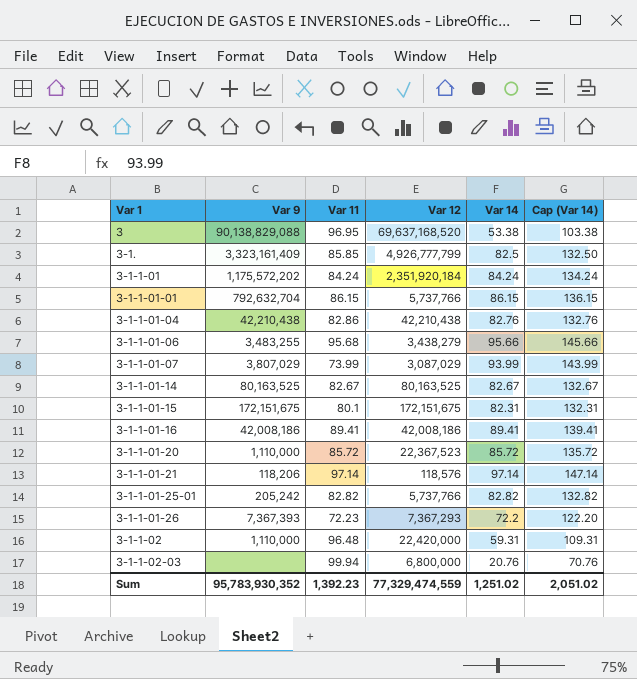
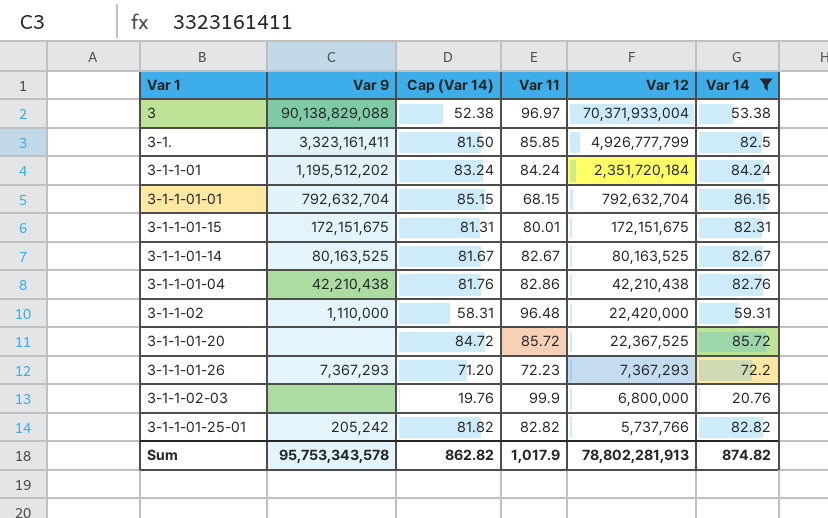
filter: none -> Var 14 <= 86.15
row order: none -> Var 12 descending
column Cap (Var 14) | formula: [Var 14] + 50 -> [Var 14] - 1
column Cap (Var 14) | position: 6 -> 3
3 | Var 11: 96.95 -> 96.97
3 | Var 12: 69,637,168,520 -> 70,371,933,004
3-1. | Var 9: 3,323,161,409 -> 3,323,161,411
3-1-1-01 | Var 9: 1,175,572,202 -> 1,195,512,202
3-1-1-01 | Var 12: 2,351,920,184 -> 2,351,720,184
3-1-1-01-01 | Var 11: 86.15 -> 68.15
3-1-1-01-01 | Var 12: 5,737,766 -> 792,632,704
3-1-1-01-15 | Var 11: 80.1 -> 80.01
3-1-1-01-20 | Var 9: 1,110,000 -> none
3-1-1-01-20 | Var 12: 22,367,523 -> 22,367,525
3-1-1-01-26 | Var 9: 7,367,393 -> 7,367,293
3-1-1-02-03 | Var 11: 99.94 -> 99.9
Sum | Var 9: 95,783,930,352 -> 95,753,343,578
Sum | Cap (Var 14): 2,051.02 -> 862.82
Sum | Var 11: 1,392.23 -> 1,017.9
Sum | Var 12: 77,329,474,559 -> 78,802,281,913
Sum | Var 14: 1,251.02 -> 874.82

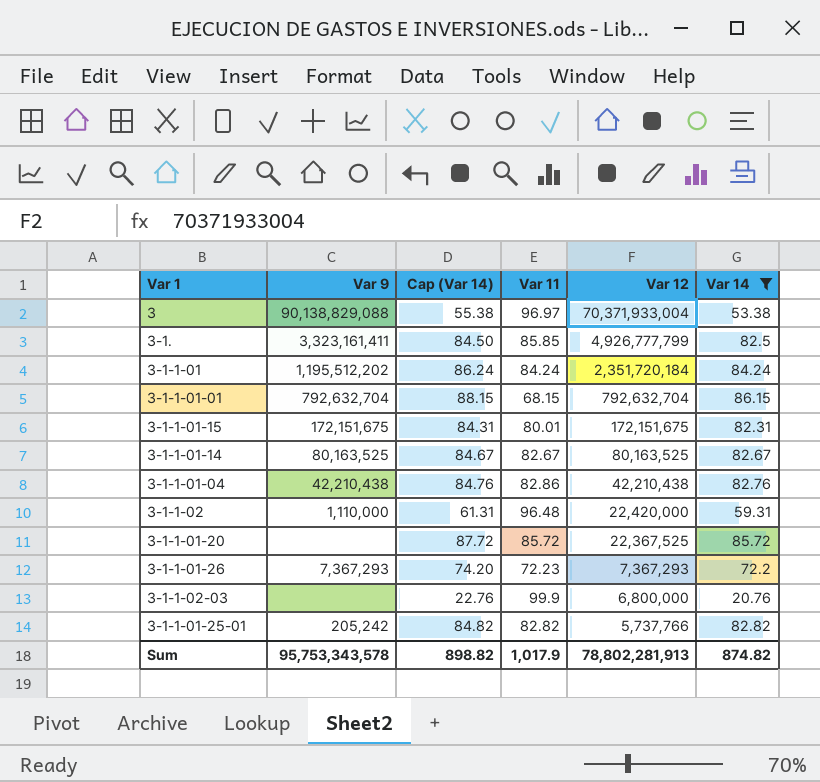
column Cap (Var 14) | formula: [Var 14] - 1 -> [Var 14] + 2
Sum | Cap (Var 14): 862.82 -> 898.82

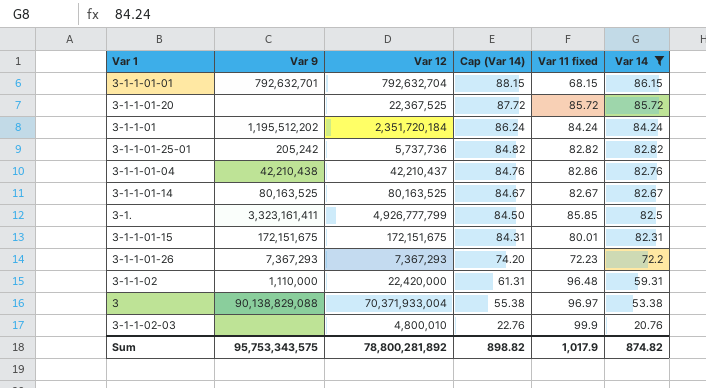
row order: Var 12 descending -> Cap (Var 14) descending
column Var 12 | position: 5 -> 3
column name: Var 11 -> Var 11 fixed
3-1-1-01-01 | Var 9: 792,632,704 -> 792,632,701
3-1-1-01-25-01 | Var 12: 5,737,766 -> 5,737,736
3-1-1-01-04 | Var 12: 42,210,438 -> 42,210,437
3-1-1-02-03 | Var 12: 6,800,000 -> 4,800,010
Sum | Var 9: 95,753,343,578 -> 95,753,343,575
Sum | Var 12: 78,802,281,913 -> 78,800,281,892

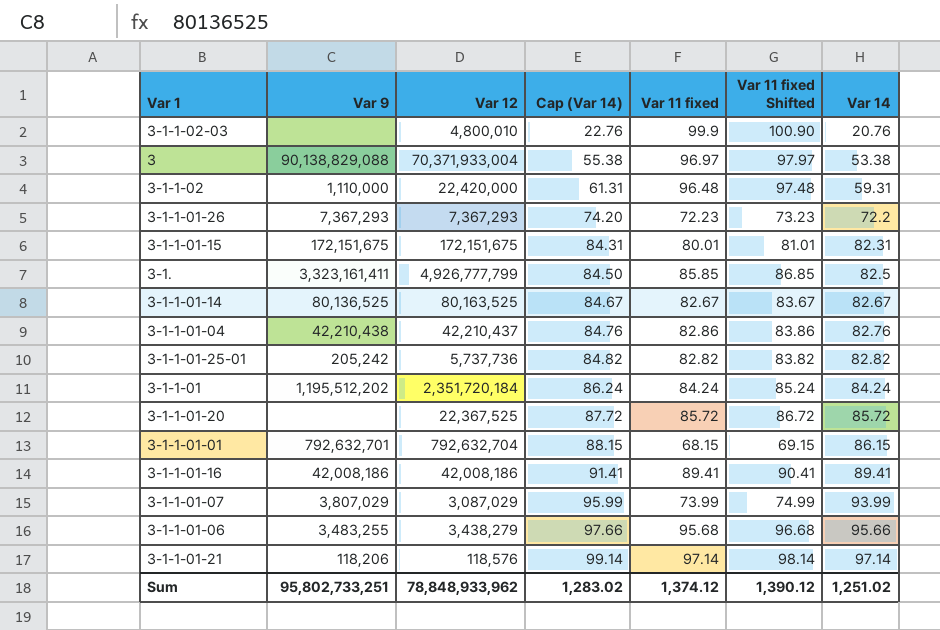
filter: Var 14 <= 86.15 -> none
row order: Cap (Var 14) descending -> Cap (Var 14) ascending
column Var 11 fixed Shifted | formula: none -> [Var 11 fixed] + 1
3-1-1-01-14 | Var 9: 80,163,525 -> 80,136,525
Sum | Var 9: 95,753,343,575 -> 95,802,733,251
Sum | Var 12: 78,800,281,892 -> 78,848,933,962
Sum | Cap (Var 14): 898.82 -> 1,283.02
Sum | Var 11 fixed: 1,017.9 -> 1,374.12
Sum | Var 14: 874.82 -> 1,251.02

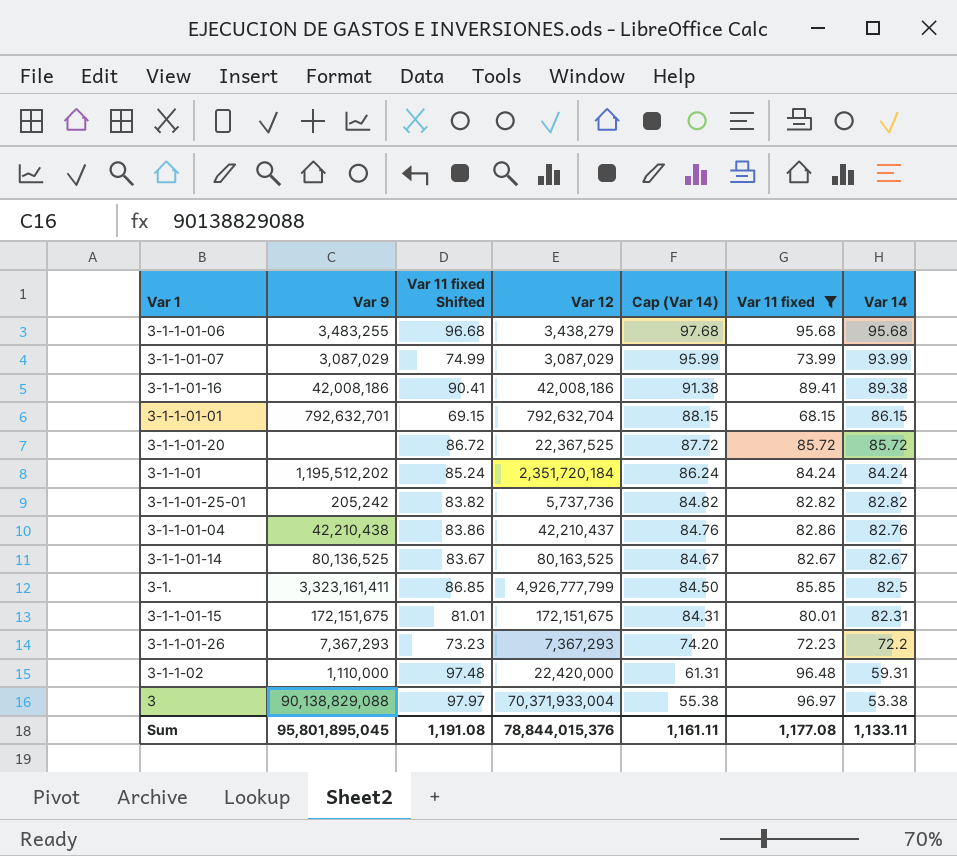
filter: none -> Var 11 fixed <= 96.97
row order: Cap (Var 14) ascending -> Cap (Var 14) descending
column Var 11 fixed Shifted | position: 6 -> 3
3-1-1-01-06 | Cap (Var 14): 97.66 -> 97.68
3-1-1-01-06 | Var 14: 95.66 -> 95.68
3-1-1-01-07 | Var 9: 3,807,029 -> 3,087,029
3-1-1-01-16 | Cap (Var 14): 91.41 -> 91.38
3-1-1-01-16 | Var 14: 89.41 -> 89.38
Sum | Var 9: 95,802,733,251 -> 95,801,895,045
Sum | Var 11 fixed Shifted: 1,390.12 -> 1,191.08
Sum | Var 12: 78,848,933,962 -> 78,844,015,376
Sum | Cap (Var 14): 1,283.02 -> 1,161.11
Sum | Var 11 fixed: 1,374.12 -> 1,177.08
Sum | Var 14: 1,251.02 -> 1,133.11

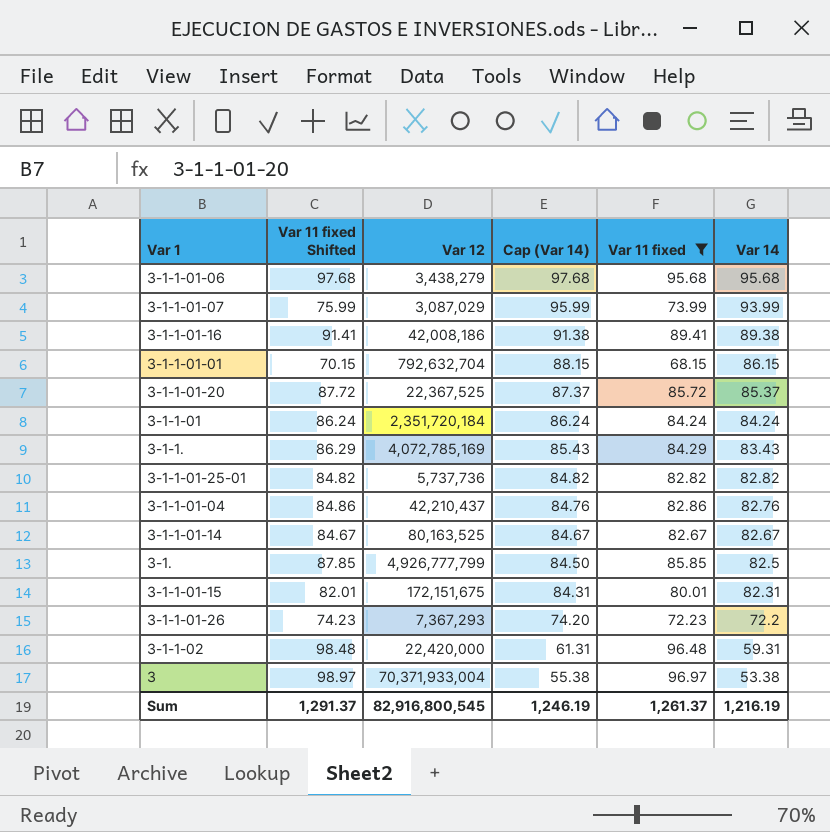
column Var 9 | position: 2 -> none
column Var 11 fixed Shifted | formula: [Var 11 fixed] + 1 -> [Var 11 fixed] + 2
3-1-1-01-20 | Cap (Var 14): 87.72 -> 87.37
3-1-1-01-20 | Var 14: 85.72 -> 85.37
row 3-1-1.: none -> 86.29 | 4,072,785,169 | 85.43 | 84.29 | 83.43
Sum | Var 11 fixed Shifted: 1,191.08 -> 1,291.37
Sum | Var 12: 78,844,015,376 -> 82,916,800,545
Sum | Cap (Var 14): 1,161.11 -> 1,246.19
Sum | Var 11 fixed: 1,177.08 -> 1,261.37
Sum | Var 14: 1,133.11 -> 1,216.19

